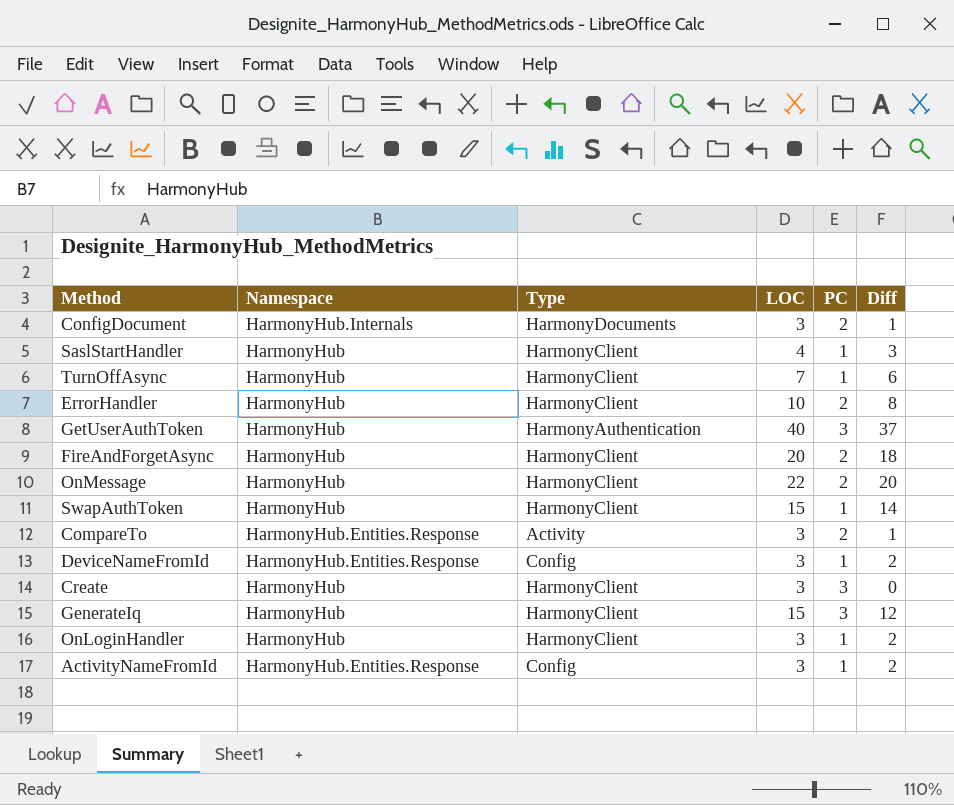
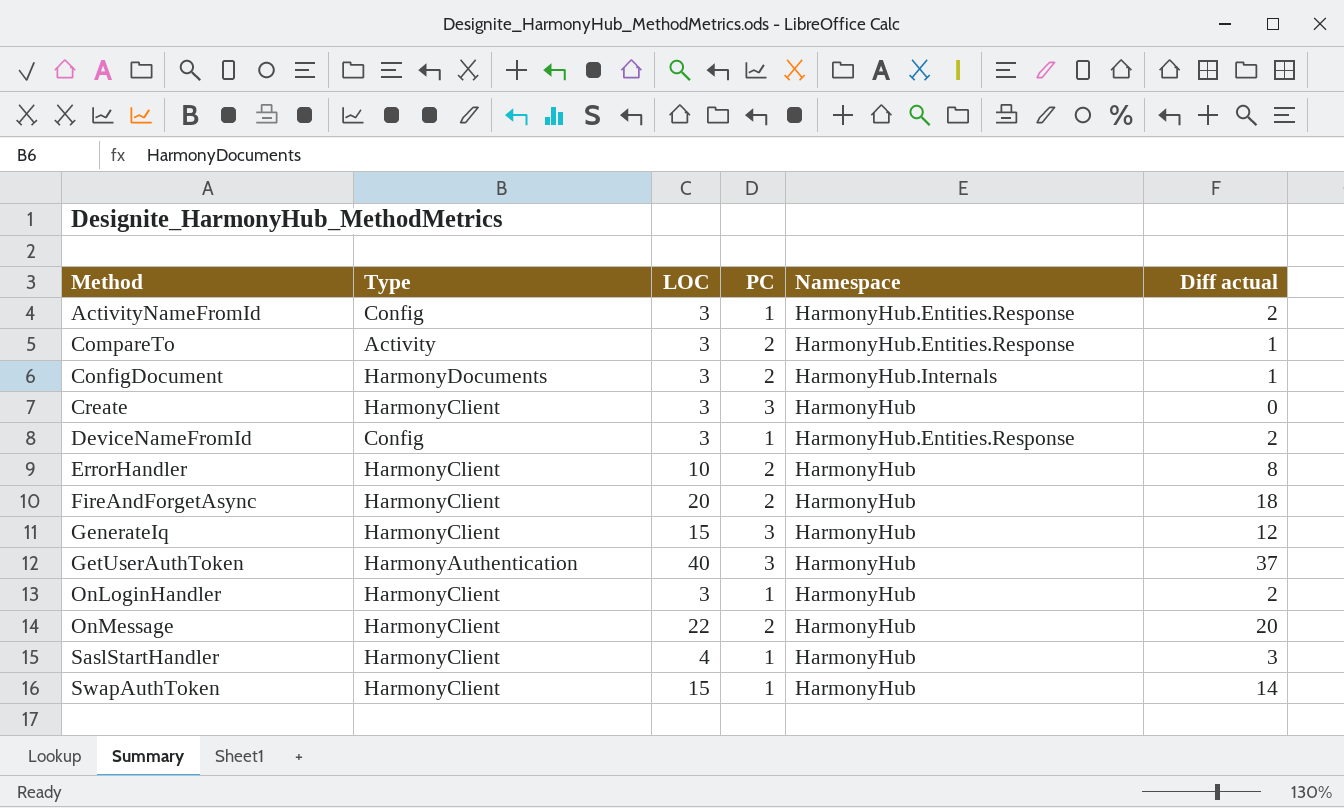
row order: none -> Method ascending
column Namespace | position: 2 -> 5
column name: Diff -> Diff actual
row TurnOffAsync: HarmonyHub | HarmonyClient | 7 | 1 | 6 -> none

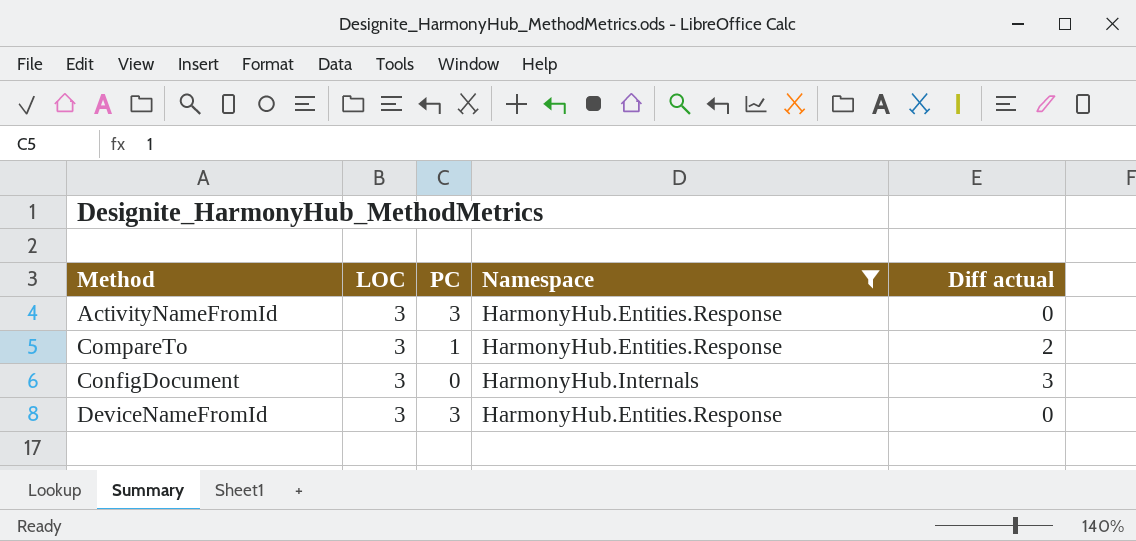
filter: none -> Namespace != HarmonyHub
column Type | position: 2 -> none
ActivityNameFromId | PC: 1 -> 3
ActivityNameFromId | Diff actual: 2 -> 0
CompareTo | PC: 2 -> 1
CompareTo | Diff actual: 1 -> 2
ConfigDocument | PC: 2 -> 0
ConfigDocument | Diff actual: 1 -> 3
DeviceNameFromId | PC: 1 -> 3
DeviceNameFromId | Diff actual: 2 -> 0

